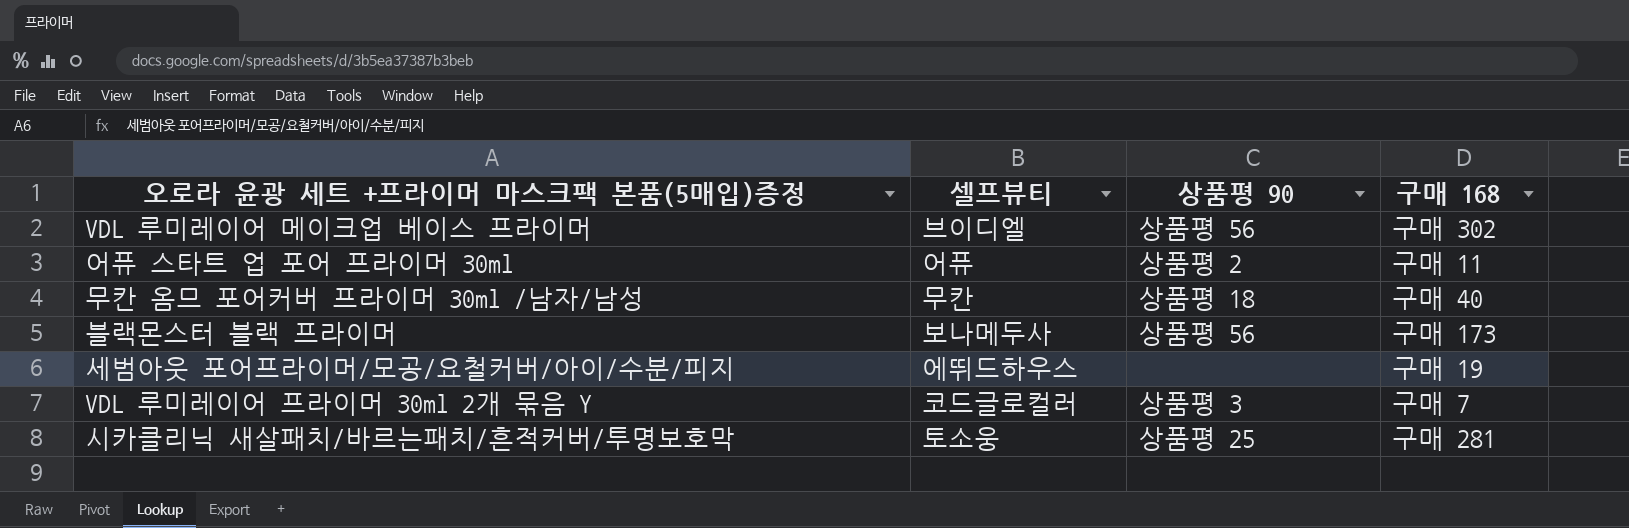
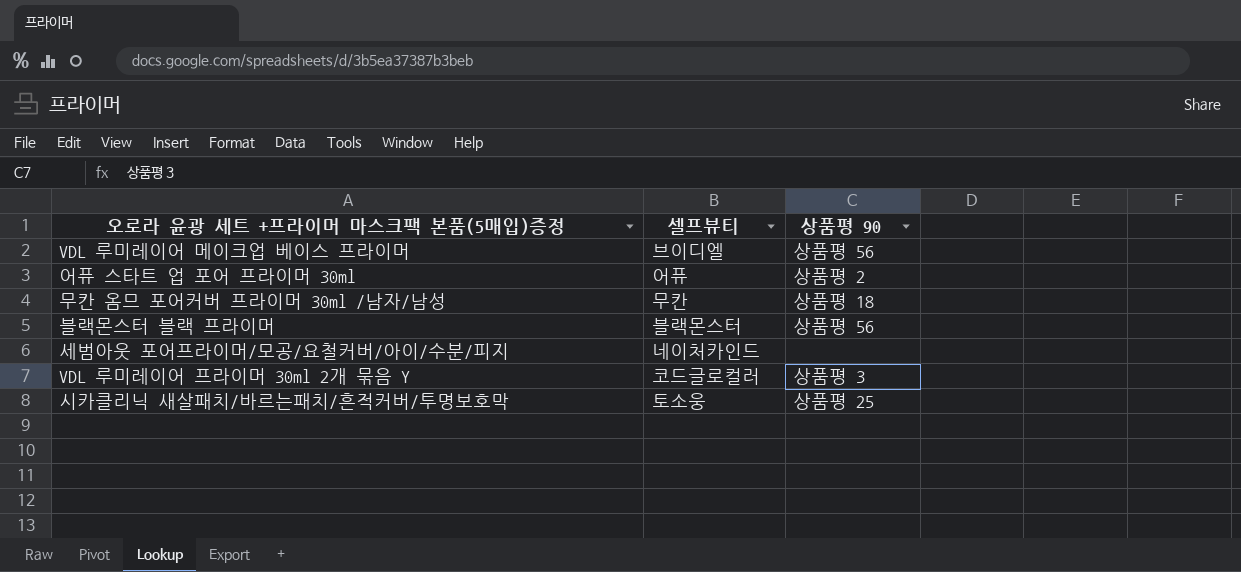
column 구매 168 | position: 4 -> none
블랙몬스터 블랙 프라이머 | 셀프뷰티: 보나메두사 -> 블랙몬스터
세범아웃 포어프라이머/모공/요철커버/아이/수분/피지 | 셀프뷰티: 에뛰드하우스 -> 네이처카인드

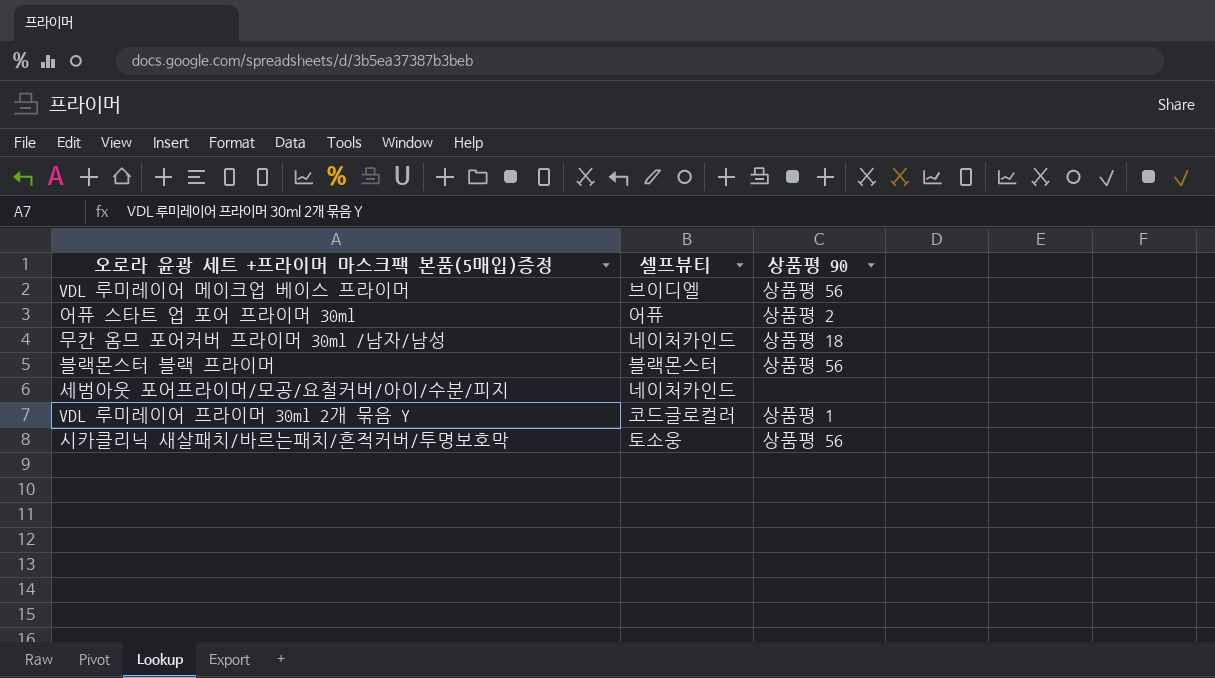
무칸 옴므 포어커버 프라이머 30ml /남자/남성 | 셀프뷰티: 무칸 -> 네이처카인드
VDL 루미레이어 프라이머 30ml 2개 묶음 Y | 상품평 90: 상품평 3 -> 상품평 1
시카클리닉 새살패치/바르는패치/흔적커버/투명보호막 | 상품평 90: 상품평 25 -> 상품평 56

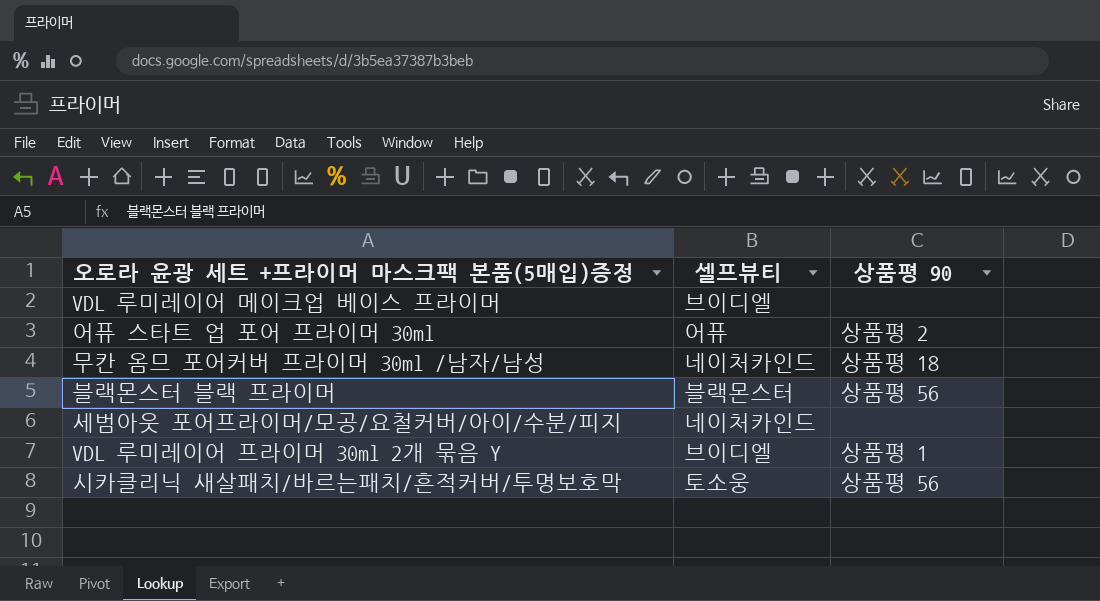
VDL 루미레이어 메이크업 베이스 프라이머 | 상품평 90: 상품평 56 -> none
VDL 루미레이어 프라이머 30ml 2개 묶음 Y | 셀프뷰티: 코드글로컬러 -> 브이디엘

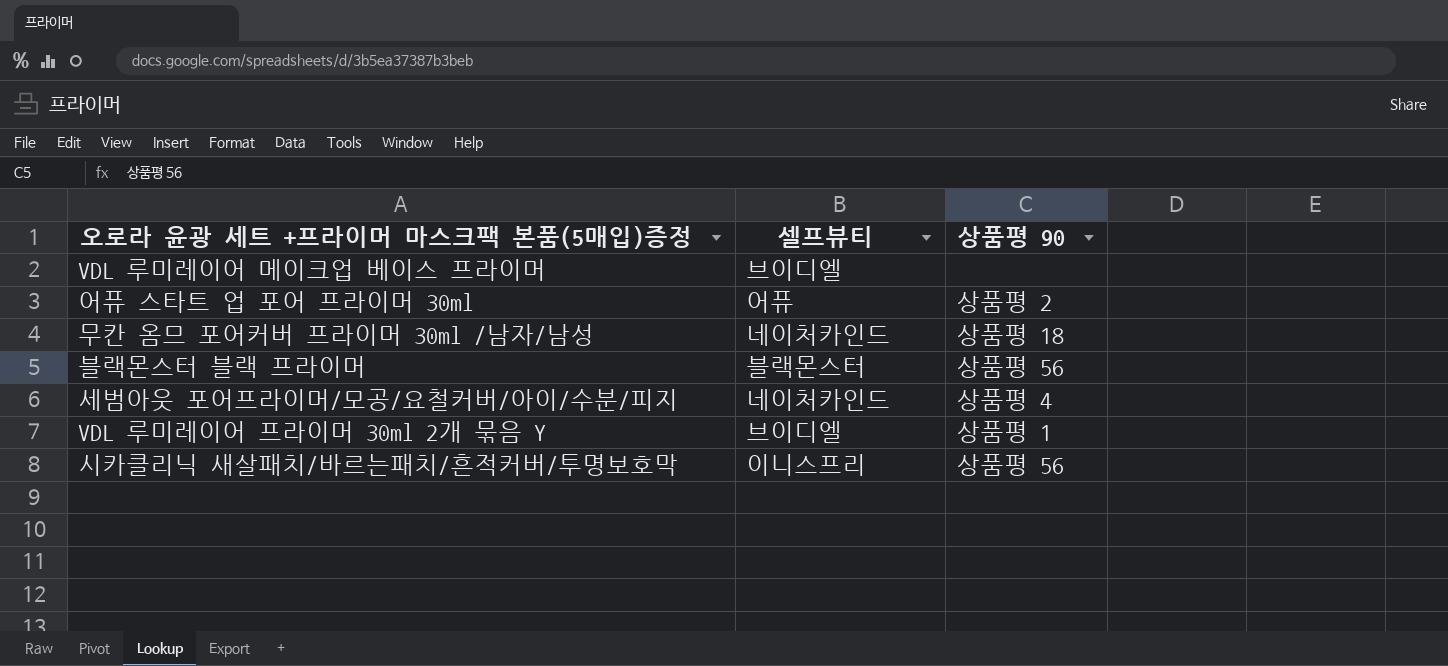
세범아웃 포어프라이머/모공/요철커버/아이/수분/피지 | 상품평 90: none -> 상품평 4
시카클리닉 새살패치/바르는패치/흔적커버/투명보호막 | 셀프뷰티: 토소웅 -> 이니스프리

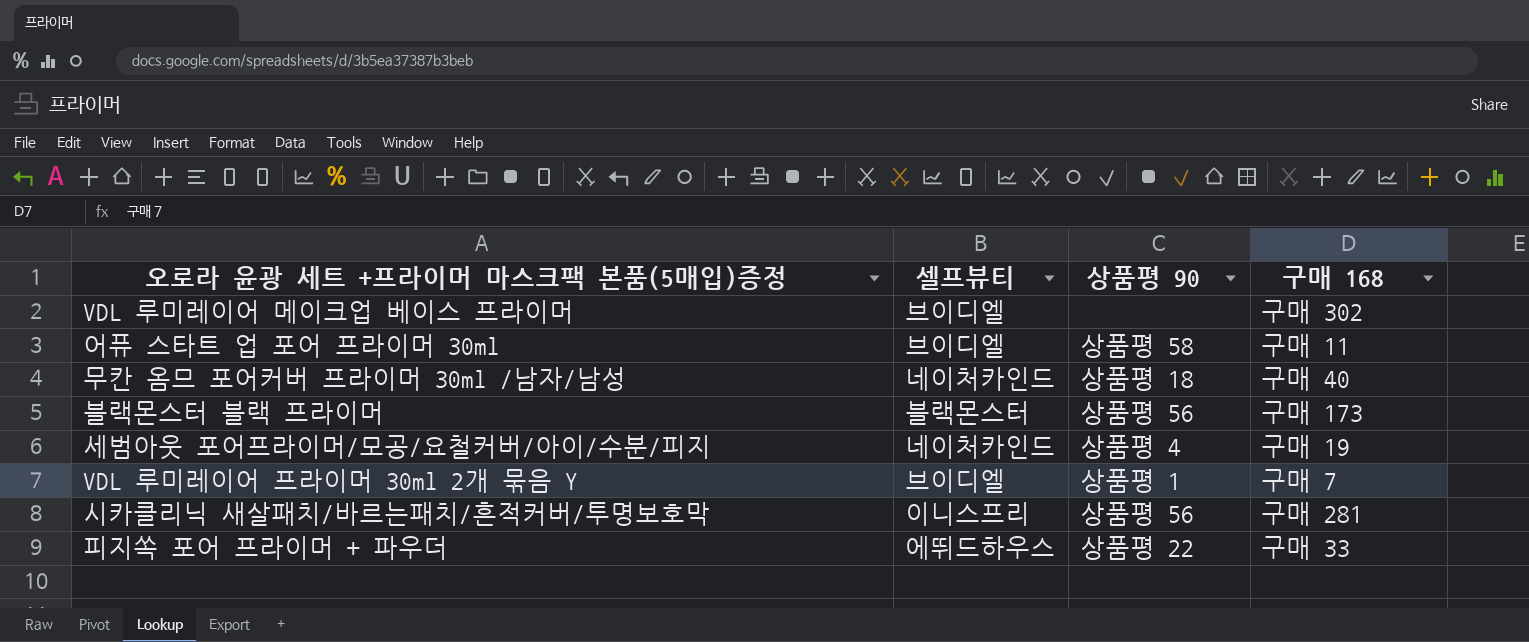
column 구매 168 | position: none -> 4
어퓨 스타트 업 포어 프라이머 30ml | 셀프뷰티: 어퓨 -> 브이디엘
어퓨 스타트 업 포어 프라이머 30ml | 상품평 90: 상품평 2 -> 상품평 58
row 피지쏙 포어 프라이머 + 파우더: none -> 에뛰드하우스 | 상품평 22 | 구매 33

